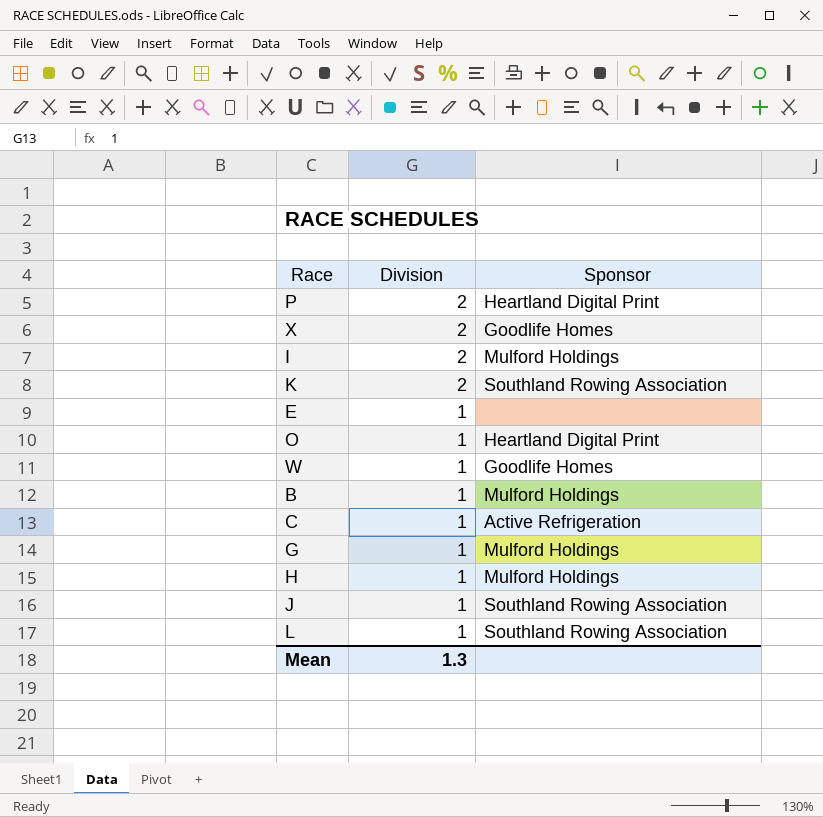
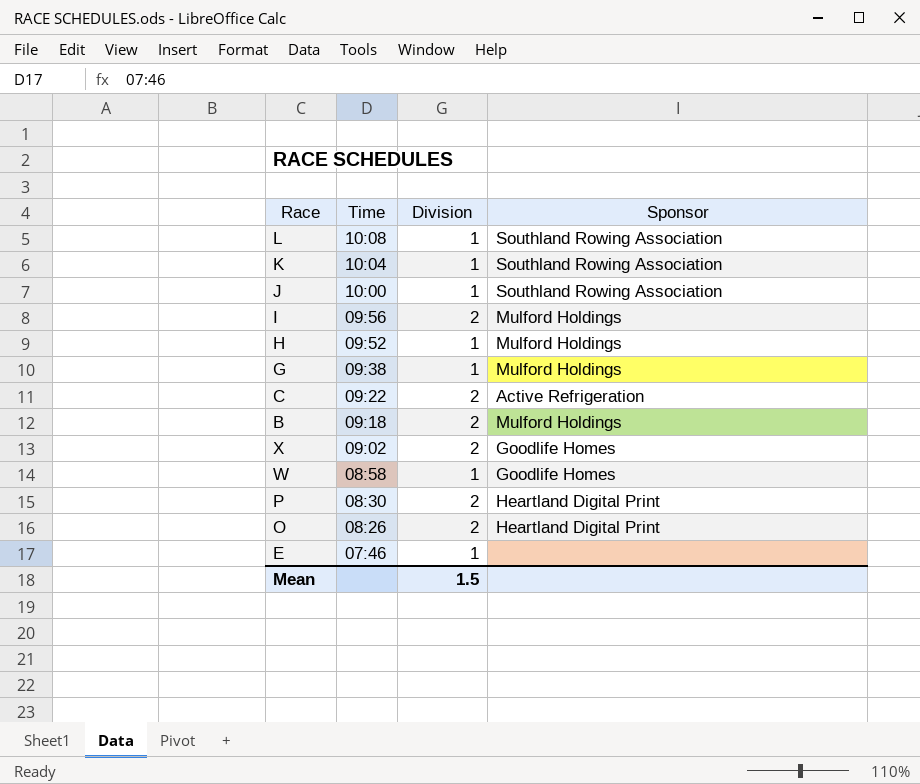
row order: Division descending -> Time descending
column Time | position: none -> 2
K | Division: 2 -> 1
C | Division: 1 -> 2
B | Division: 1 -> 2
O | Division: 1 -> 2
Mean | Division: 1.3 -> 1.5

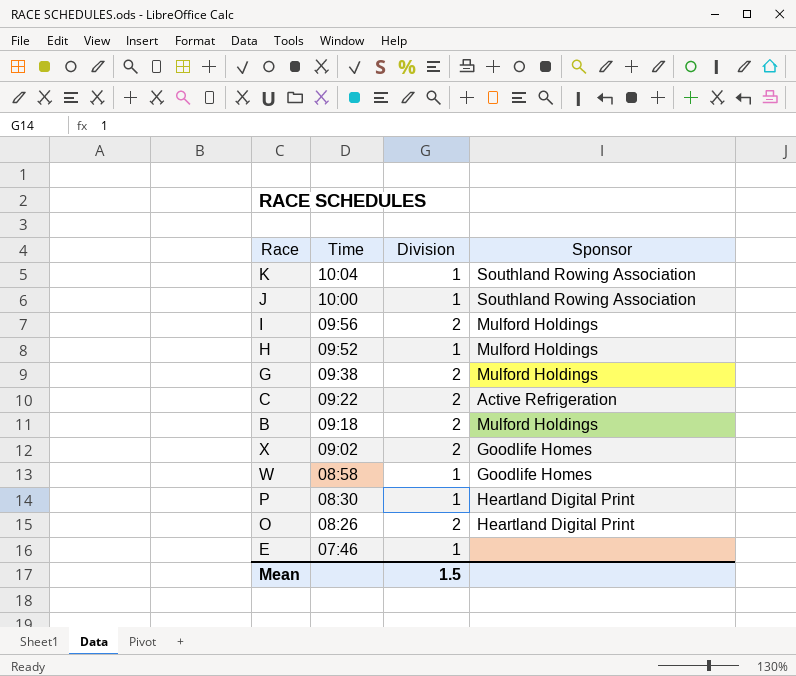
row L: 10:08 | 1 | Southland Rowing Association -> none
G | Division: 1 -> 2
P | Division: 2 -> 1

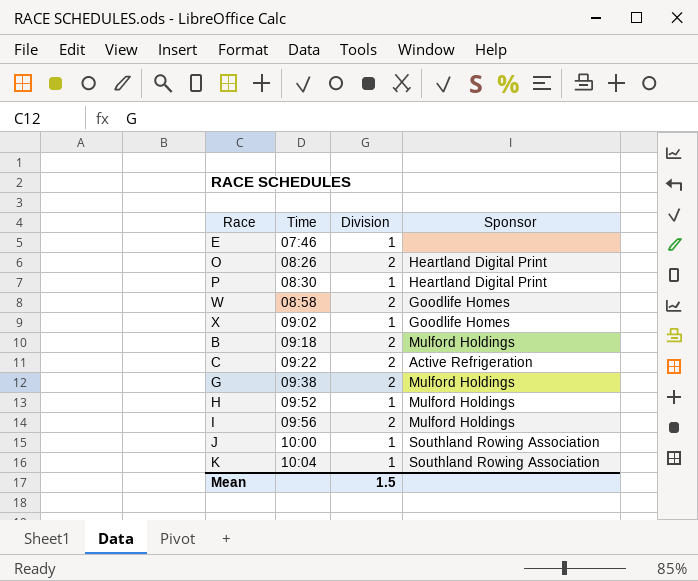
row order: Time descending -> Time ascending
W | Division: 1 -> 2
X | Division: 2 -> 1

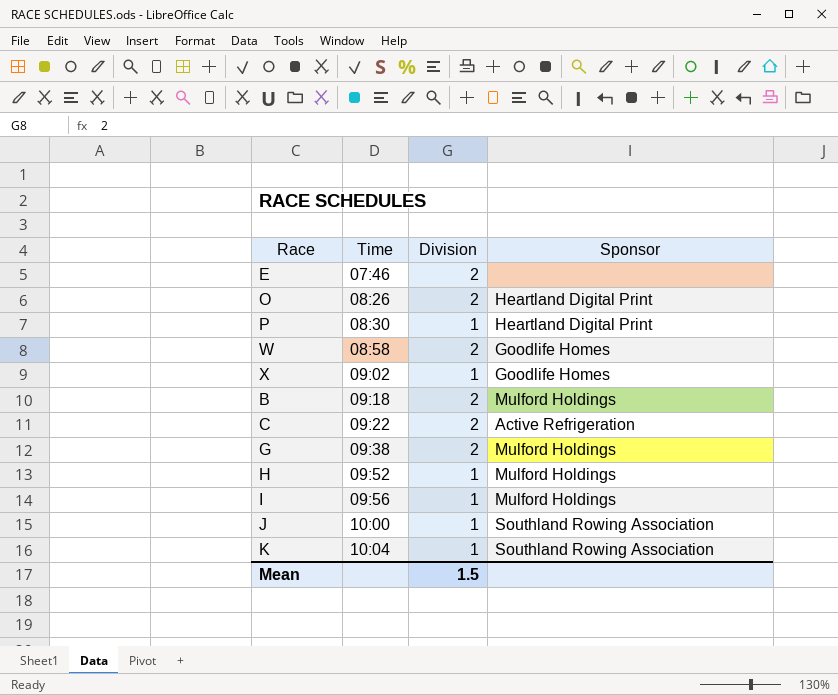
E | Division: 1 -> 2
I | Division: 2 -> 1

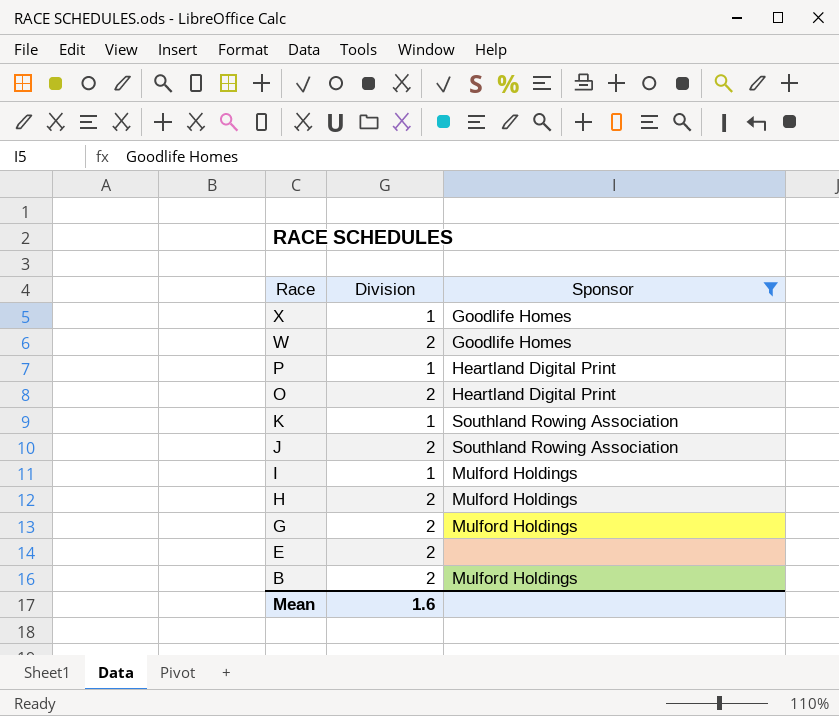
filter: none -> Sponsor != Active Refrigeration
row order: Time ascending -> Race descending
column Time | position: 2 -> none
J | Division: 1 -> 2
H | Division: 1 -> 2
Mean | Division: 1.5 -> 1.6

